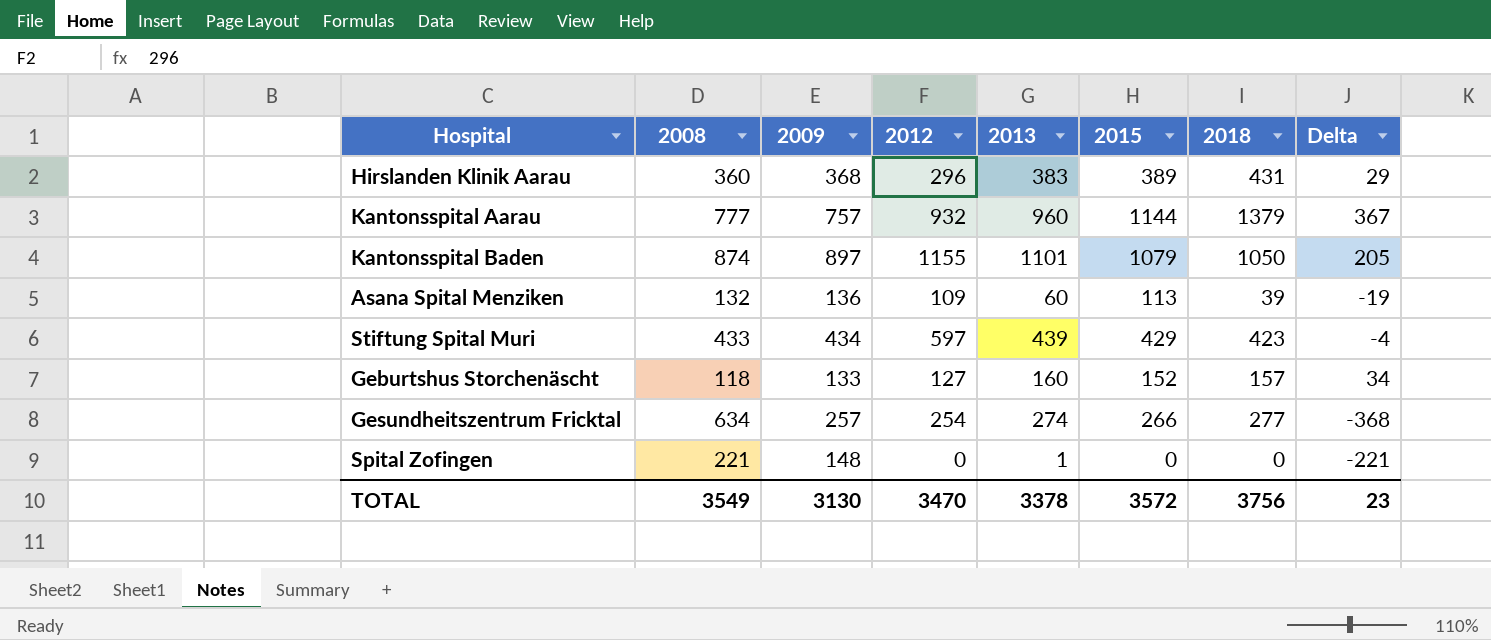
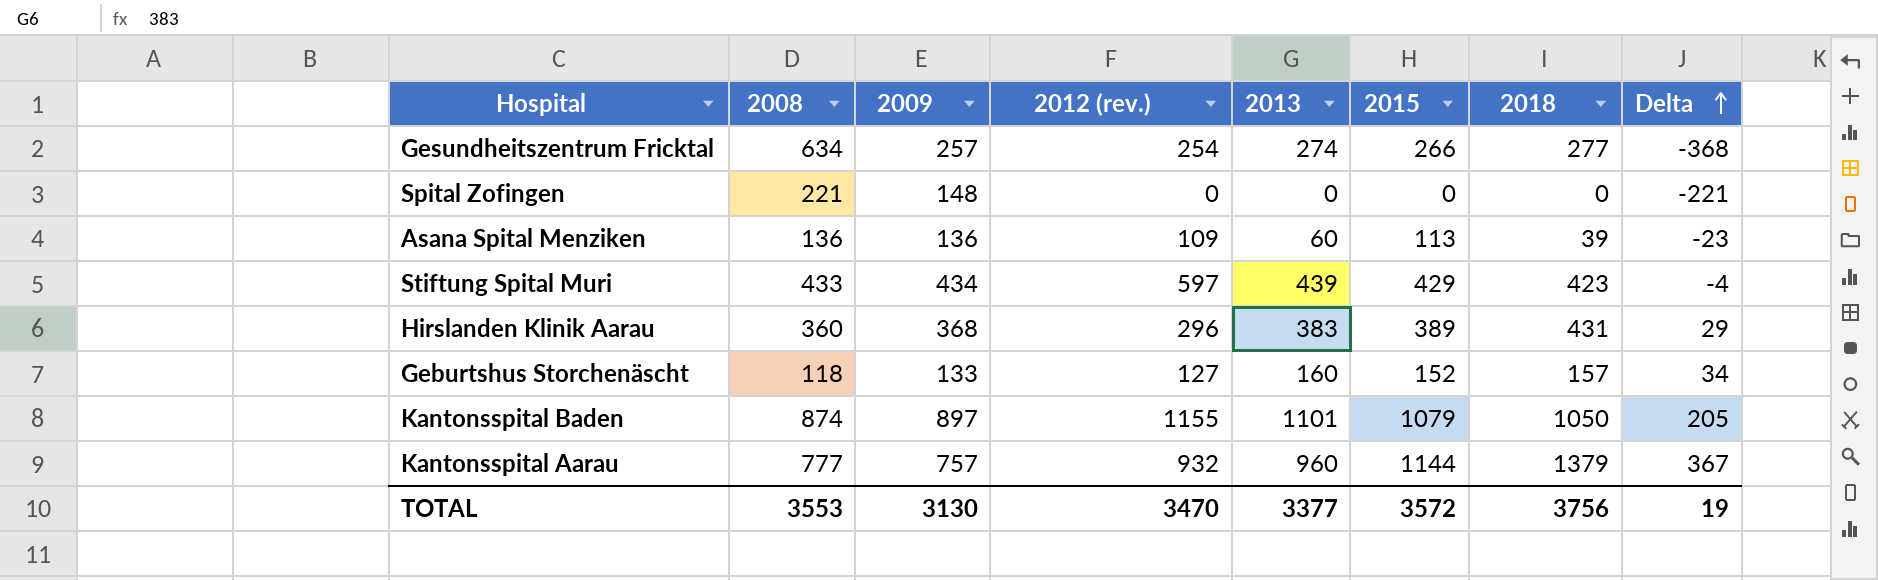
row order: none -> Delta ascending
column name: 2012 -> 2012 (rev.)
Spital Zofingen | 2013: 1 -> 0
Asana Spital Menziken | 2008: 132 -> 136
Asana Spital Menziken | Delta: -19 -> -23
TOTAL | 2008: 3549 -> 3553
TOTAL | 2013: 3378 -> 3377
TOTAL | Delta: 23 -> 19

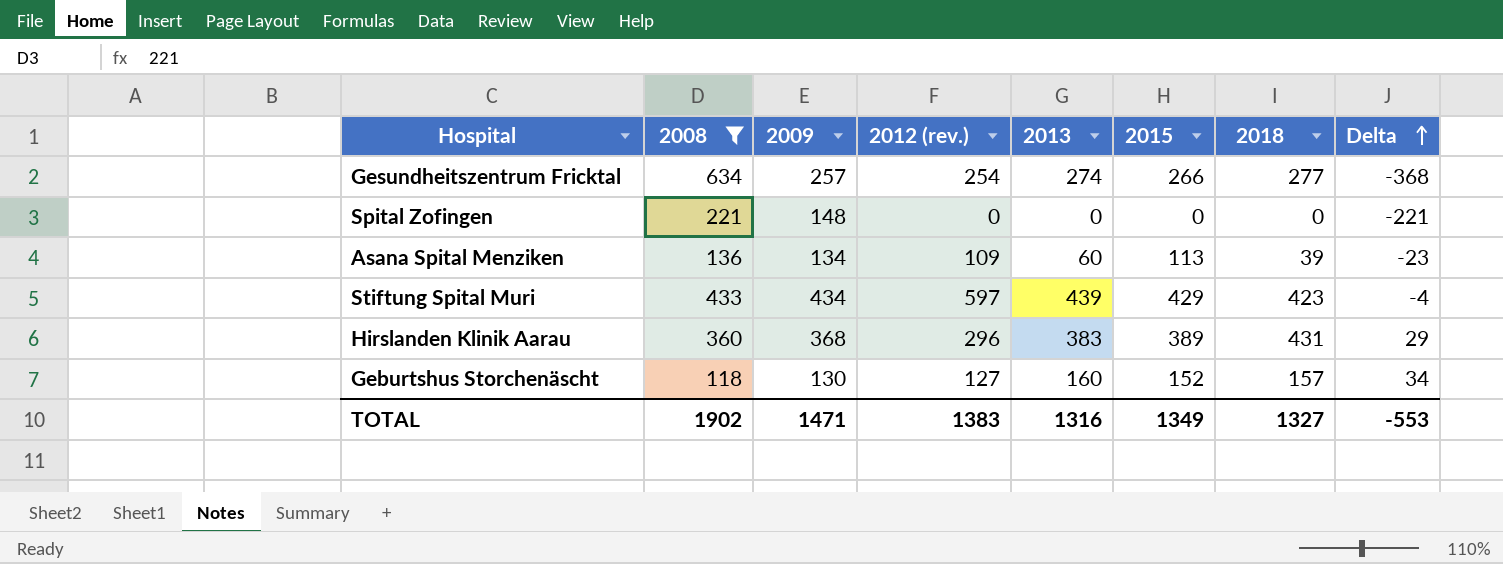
filter: none -> 2008 <= 634
Asana Spital Menziken | 2009: 136 -> 134
Geburtshus Storchenäscht | 2009: 133 -> 130
TOTAL | 2008: 3553 -> 1902
TOTAL | 2009: 3130 -> 1471
TOTAL | 2012 (rev.): 3470 -> 1383
TOTAL | 2013: 3377 -> 1316
TOTAL | 2015: 3572 -> 1349
TOTAL | 2018: 3756 -> 1327
TOTAL | Delta: 19 -> -553

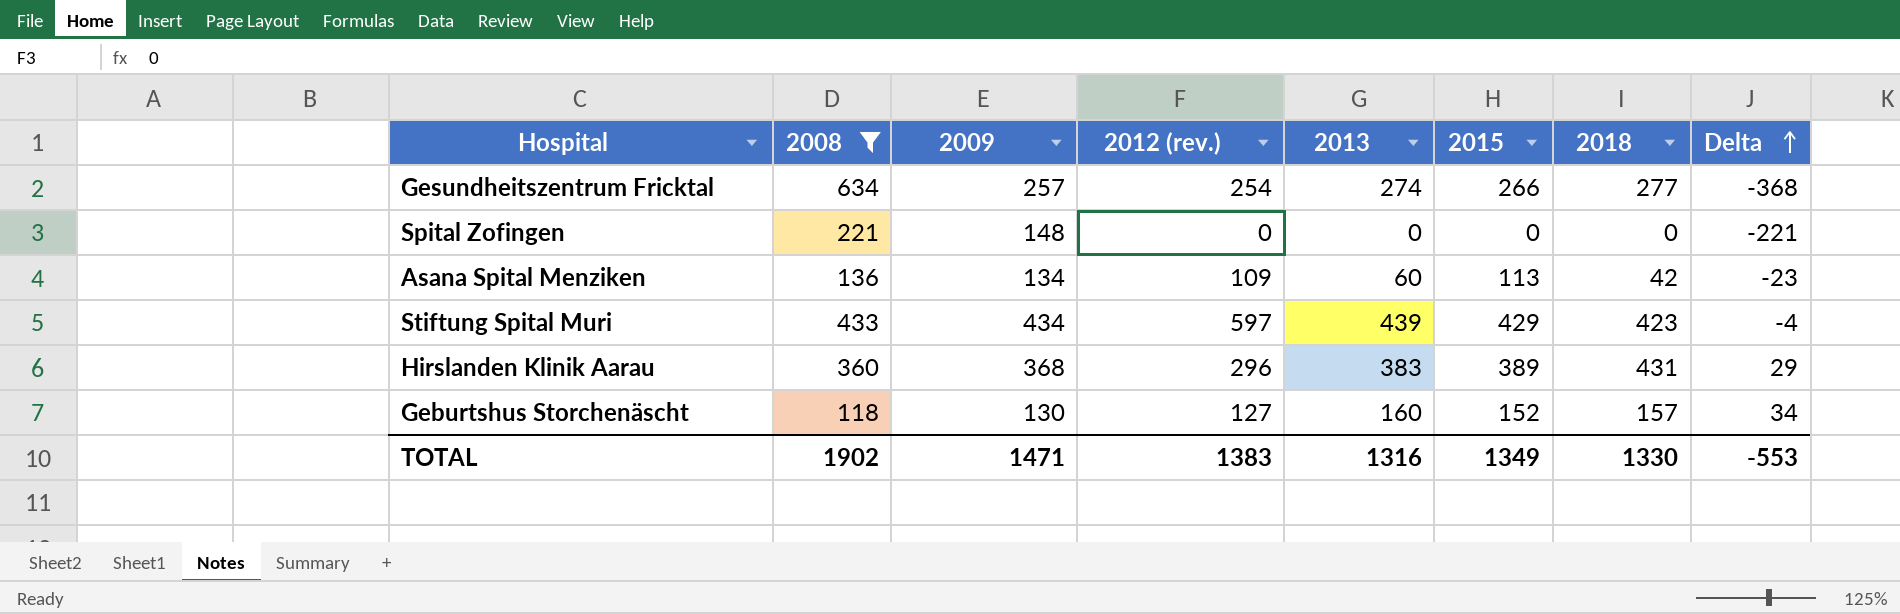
Asana Spital Menziken | 2018: 39 -> 42
TOTAL | 2018: 1327 -> 1330

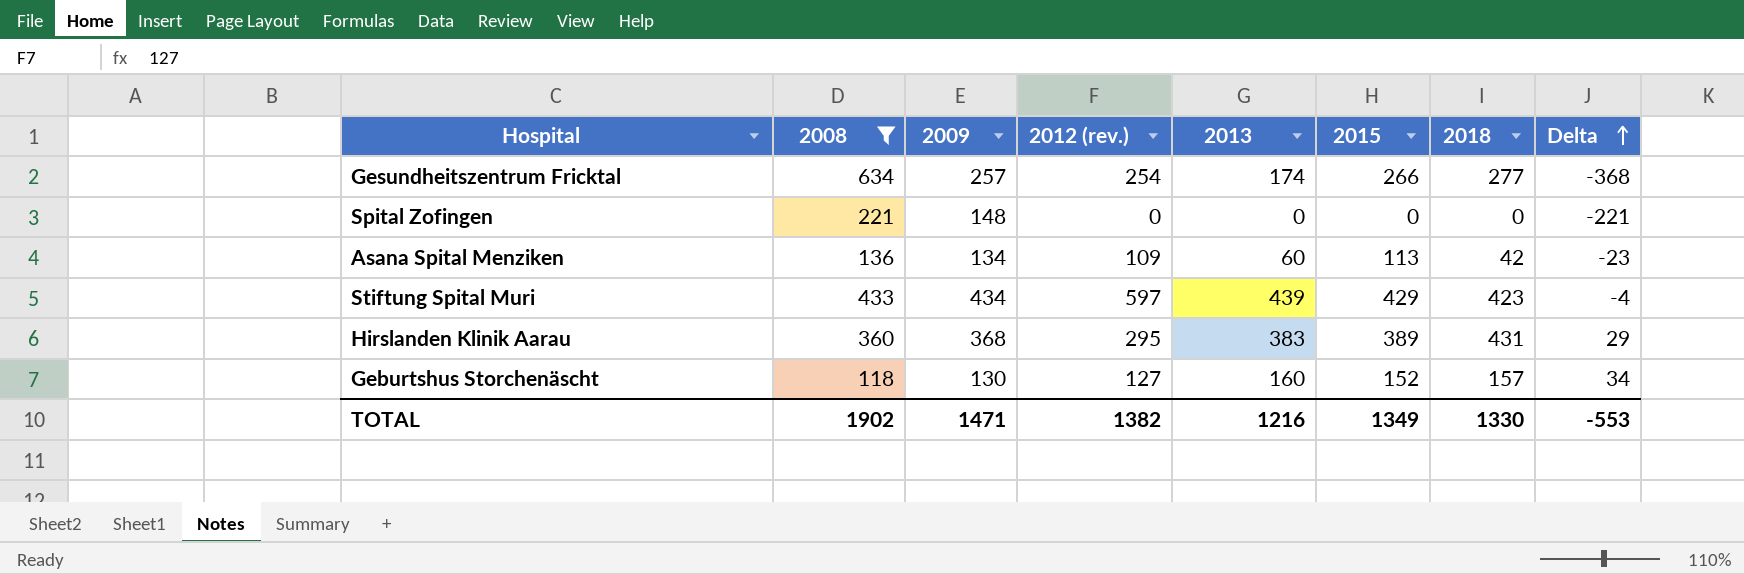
Gesundheitszentrum Fricktal | 2013: 274 -> 174
Hirslanden Klinik Aarau | 2012 (rev.): 296 -> 295
TOTAL | 2012 (rev.): 1383 -> 1382
TOTAL | 2013: 1316 -> 1216

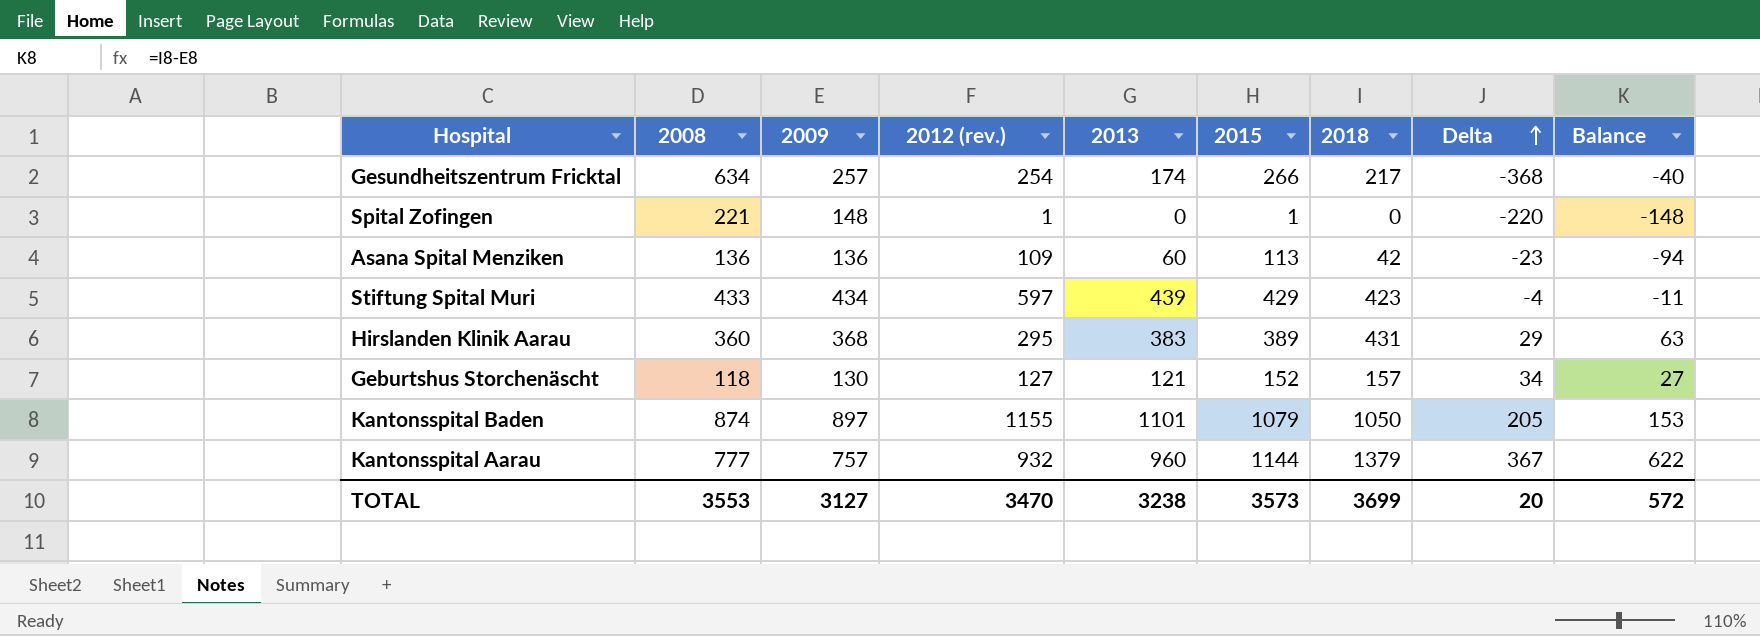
filter: 2008 <= 634 -> none
column Balance | formula: none -> [2018] - [2009]
Gesundheitszentrum Fricktal | 2018: 277 -> 217
Spital Zofingen | 2012 (rev.): 0 -> 1
Spital Zofingen | 2015: 0 -> 1
Spital Zofingen | Delta: -221 -> -220
Asana Spital Menziken | 2009: 134 -> 136
Geburtshus Storchenäscht | 2013: 160 -> 121
TOTAL | 2008: 1902 -> 3553
TOTAL | 2009: 1471 -> 3127
TOTAL | 2012 (rev.): 1382 -> 3470
TOTAL | 2013: 1216 -> 3238
TOTAL | 2015: 1349 -> 3573
TOTAL | 2018: 1330 -> 3699
TOTAL | Delta: -553 -> 20

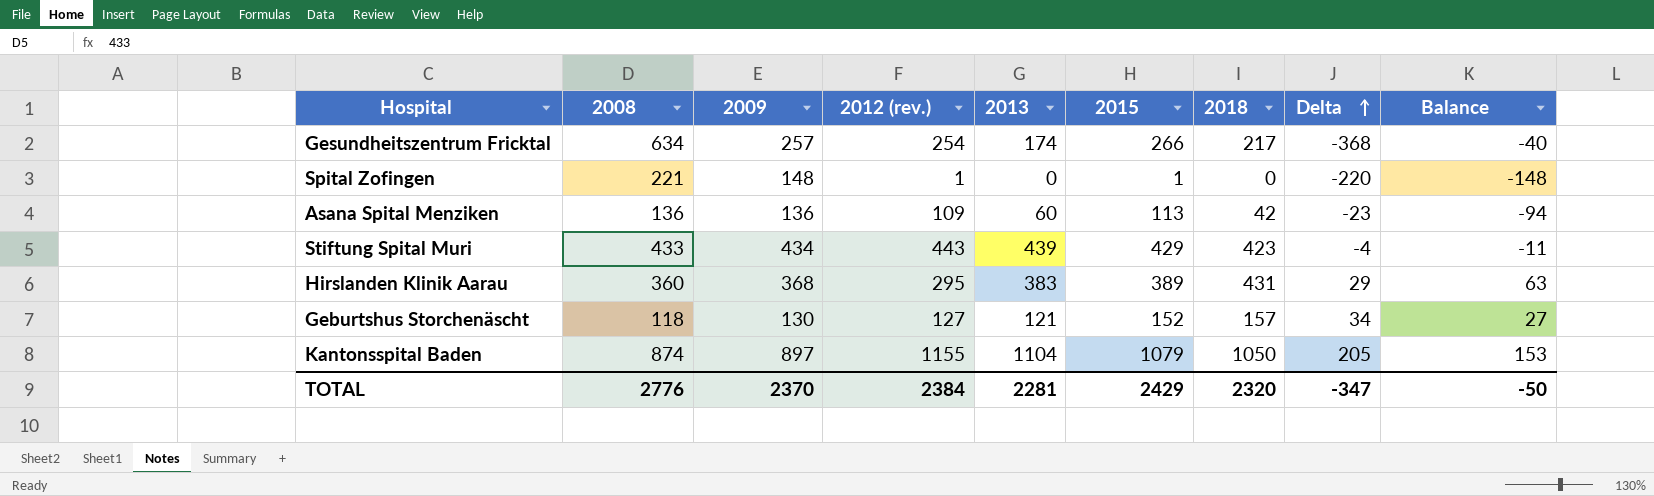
row Kantonsspital Aarau: 777 | 757 | 932 | 960 | 1144 | 1379 | 367 | 622 -> none
Stiftung Spital Muri | 2012 (rev.): 597 -> 443
Kantonsspital Baden | 2013: 1101 -> 1104
TOTAL | 2008: 3553 -> 2776
TOTAL | 2009: 3127 -> 2370
TOTAL | 2012 (rev.): 3470 -> 2384
TOTAL | 2013: 3238 -> 2281
TOTAL | 2015: 3573 -> 2429
TOTAL | 2018: 3699 -> 2320
TOTAL | Delta: 20 -> -347
TOTAL | Balance: 572 -> -50

